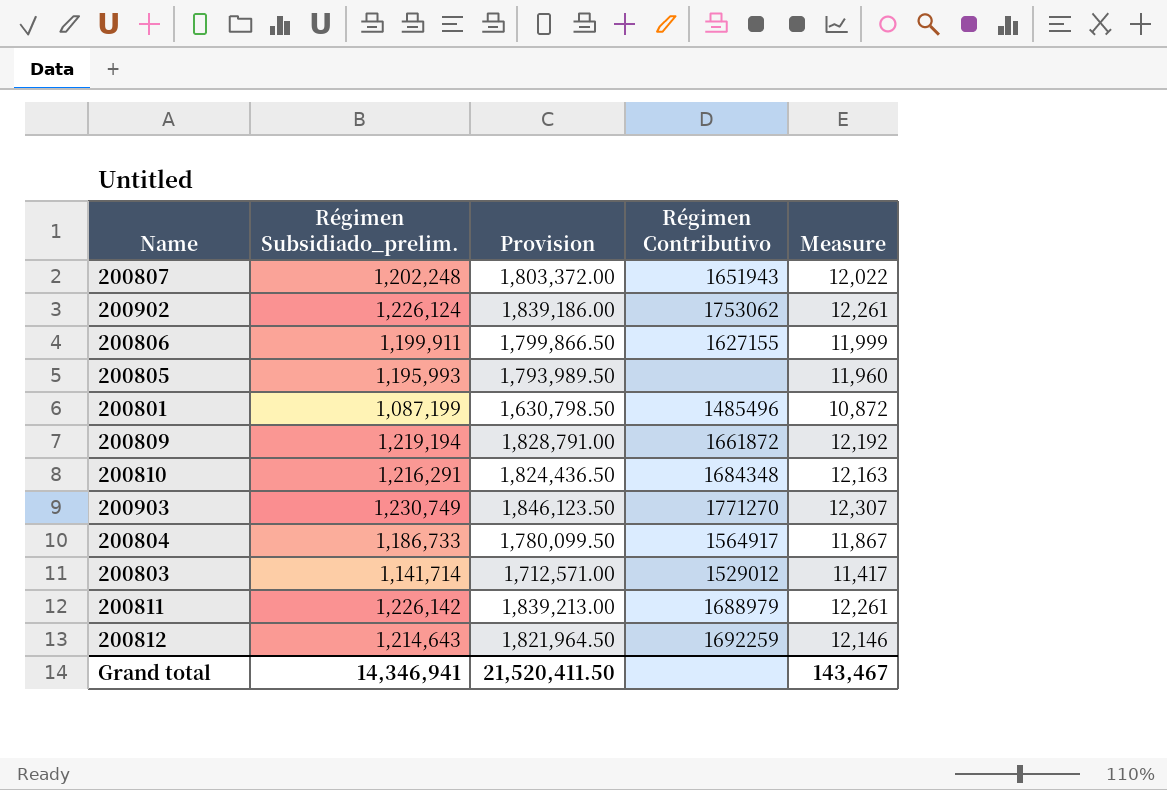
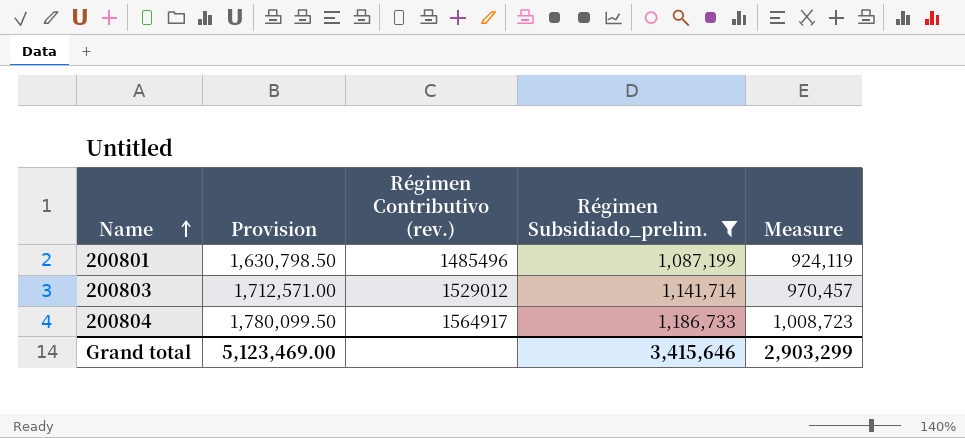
filter: none -> Régimen Subsidiado_prelim. <= 1,186,733
row order: none -> Name ascending
column name: Régimen Contributivo -> Régimen Contributivo (rev.)
column Régimen Subsidiado_prelim. | position: 2 -> 4
column Measure | formula: [Régimen Subsidiado_prelim.] * 0.01 -> [Régimen Subsidiado_prelim.] * 0.85
Grand total | Provision: 21,520,411.50 -> 5,123,469.00
Grand total | Régimen Subsidiado_prelim.: 14,346,941 -> 3,415,646
Grand total | Measure: 143,467 -> 2,903,299

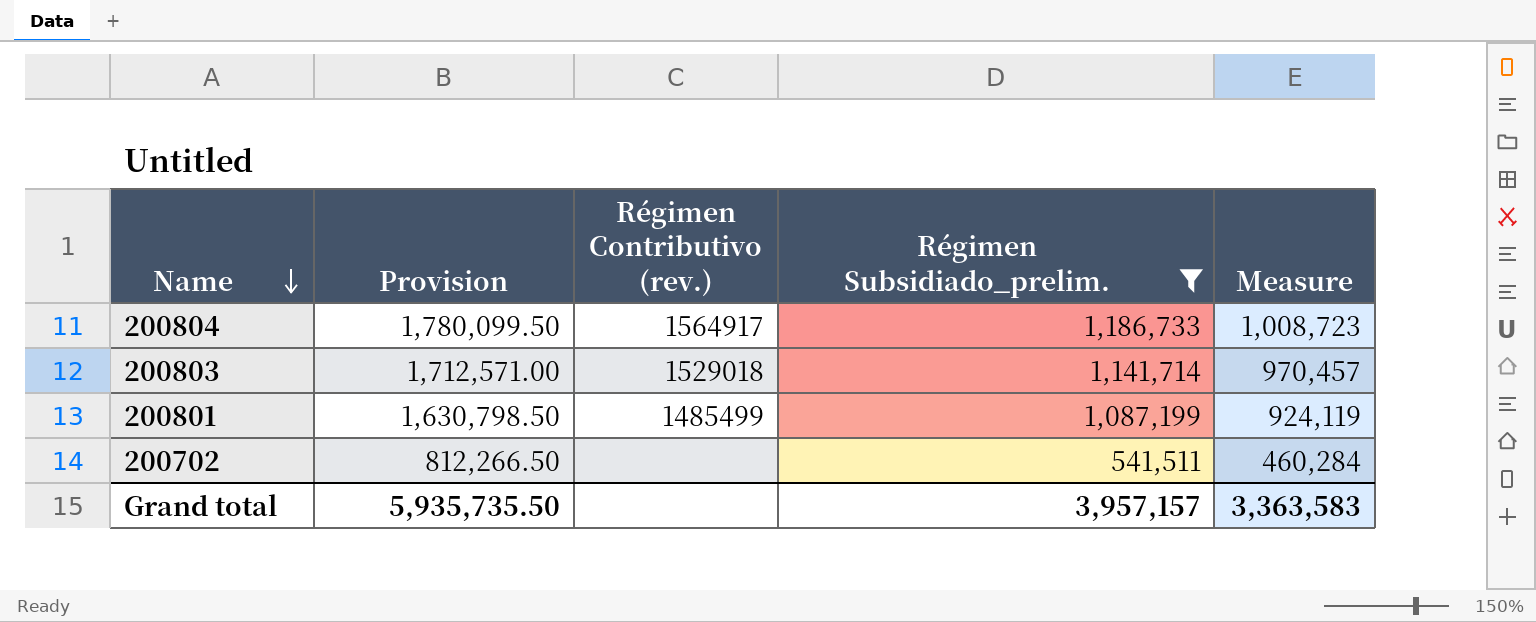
row order: Name ascending -> Name descending
200803 | Régimen Contributivo (rev.): 1529012 -> 1529018
200801 | Régimen Contributivo (rev.): 1485496 -> 1485499
row 200702: none -> 812,266.50 | none | 541,511 | 460,284
Grand total | Provision: 5,123,469.00 -> 5,935,735.50
Grand total | Régimen Subsidiado_prelim.: 3,415,646 -> 3,957,157
Grand total | Measure: 2,903,299 -> 3,363,583

